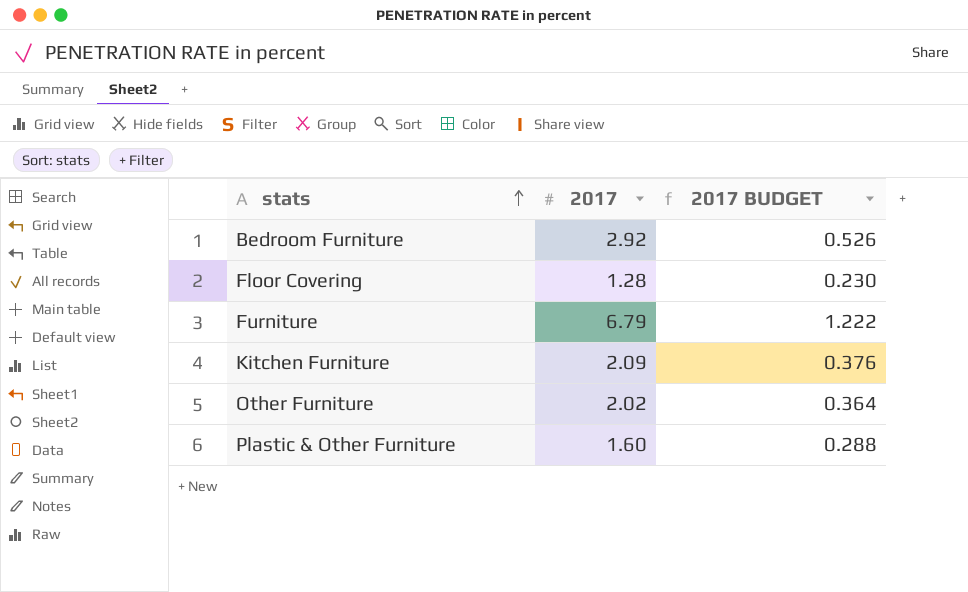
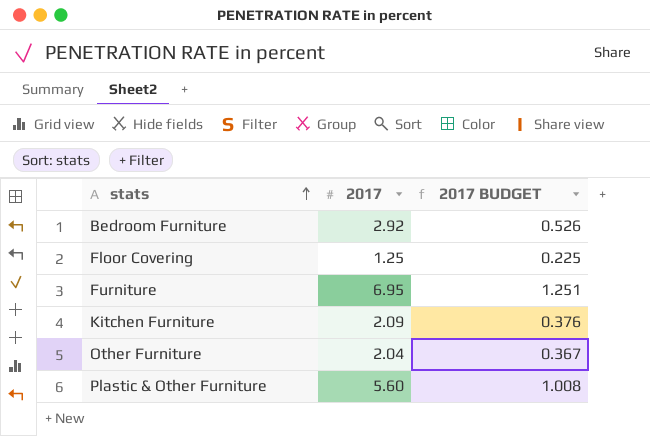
Floor Covering | 2017: 1.28 -> 1.25
Floor Covering | 2017 BUDGET: 0.230 -> 0.225
Furniture | 2017: 6.79 -> 6.95
Furniture | 2017 BUDGET: 1.222 -> 1.251
Other Furniture | 2017: 2.02 -> 2.04
Other Furniture | 2017 BUDGET: 0.364 -> 0.367
Plastic & Other Furniture | 2017: 1.60 -> 5.60
Plastic & Other Furniture | 2017 BUDGET: 0.288 -> 1.008

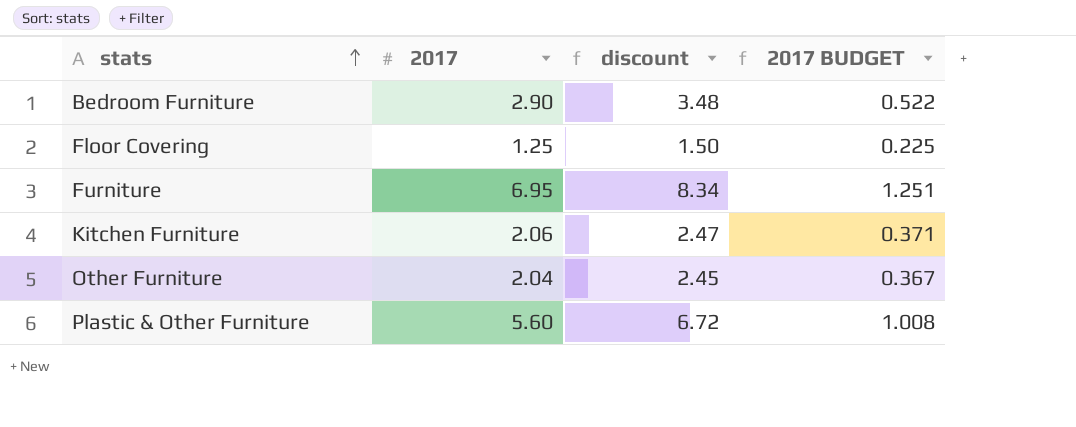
column discount | formula: none -> [2017] * 1.2
Bedroom Furniture | 2017: 2.92 -> 2.90
Bedroom Furniture | 2017 BUDGET: 0.526 -> 0.522
Kitchen Furniture | 2017: 2.09 -> 2.06
Kitchen Furniture | 2017 BUDGET: 0.376 -> 0.371

